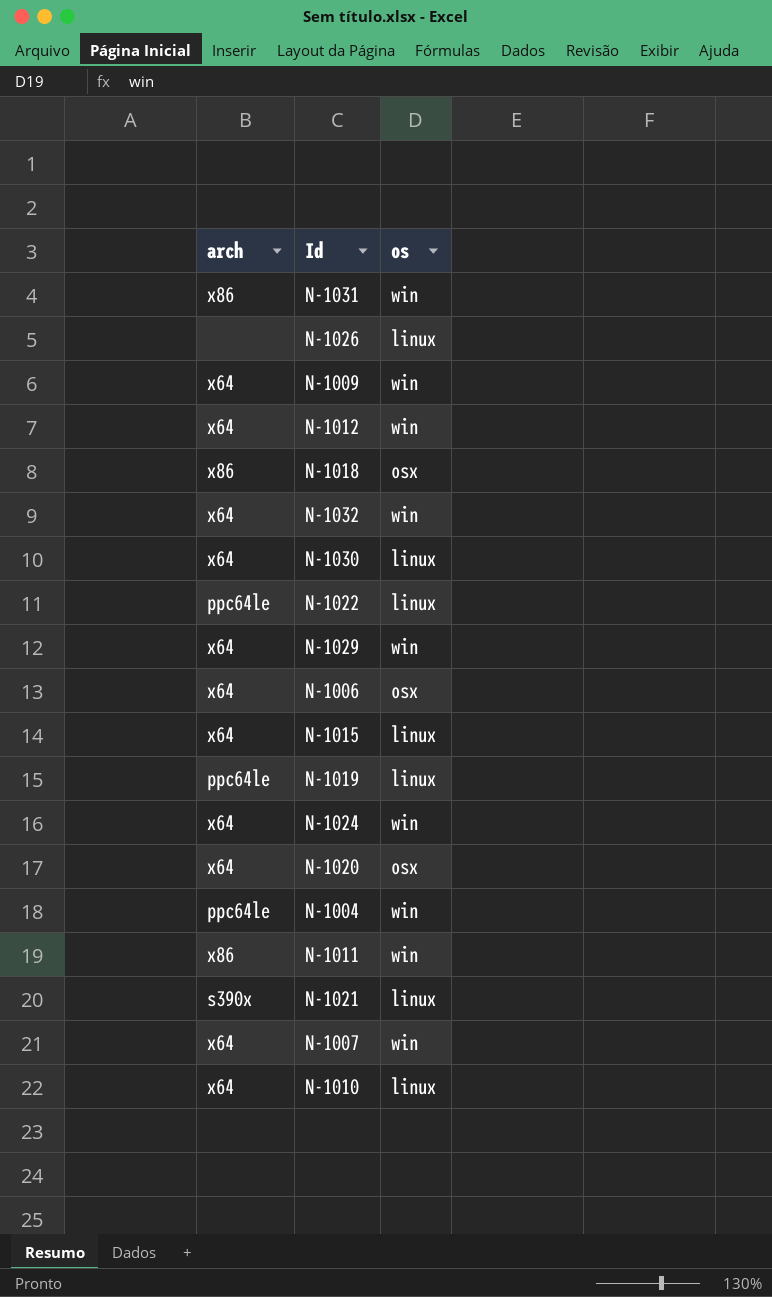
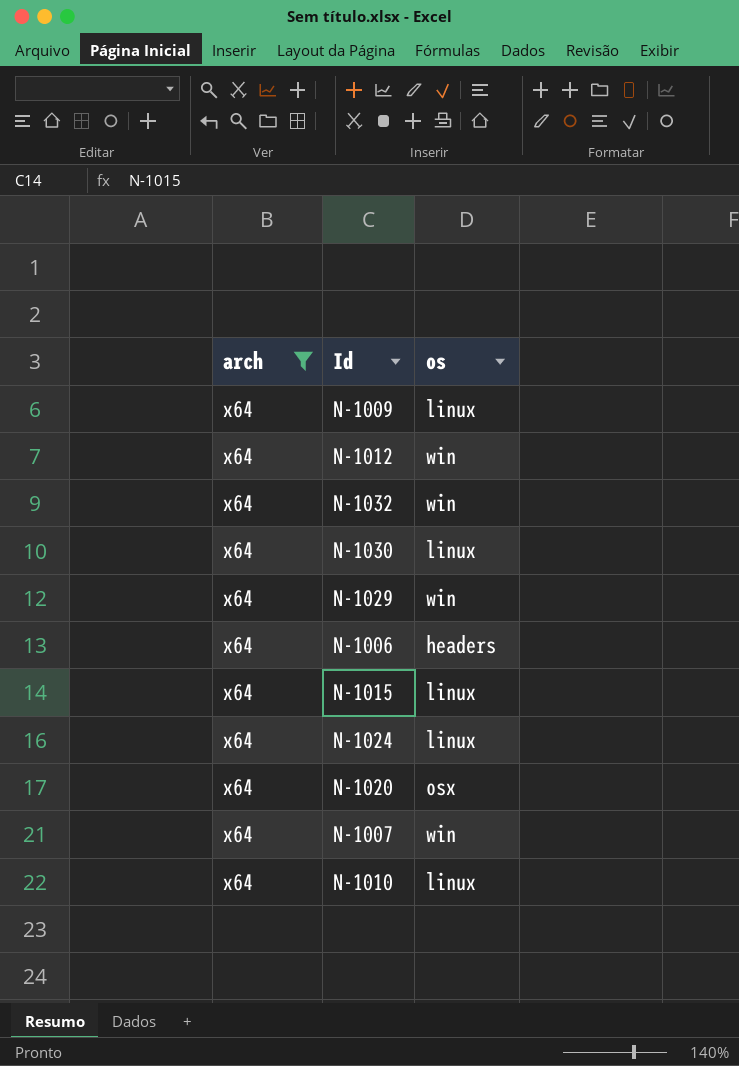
filter: none -> arch = x64
N-1009 | os: win -> linux
N-1006 | os: osx -> headers
N-1024 | os: win -> linux

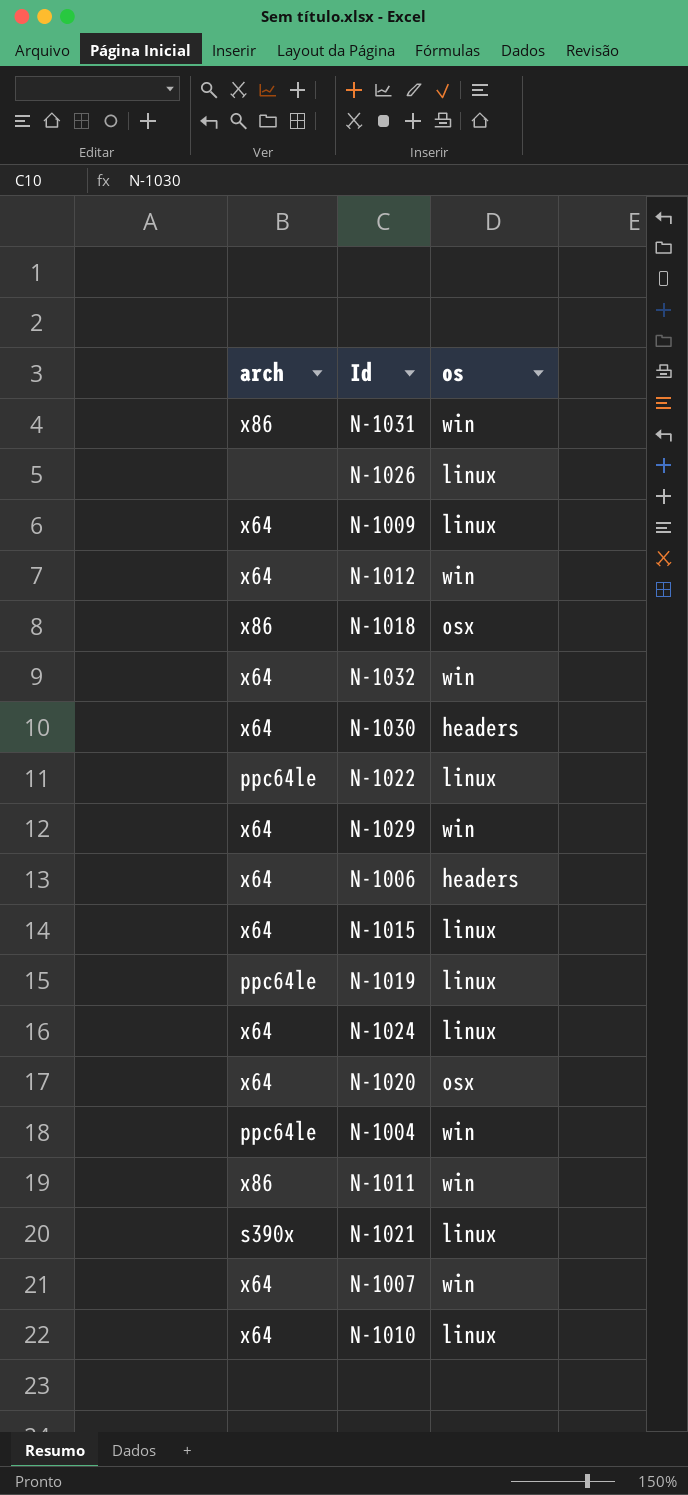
filter: arch = x64 -> none
N-1030 | os: linux -> headers

